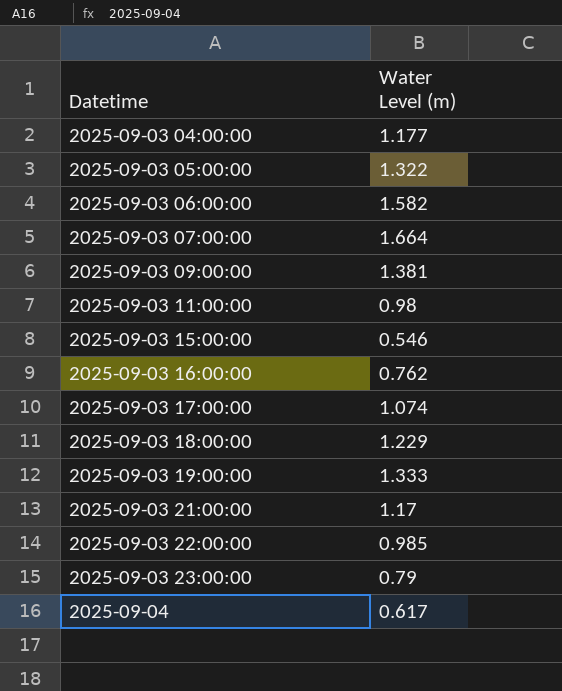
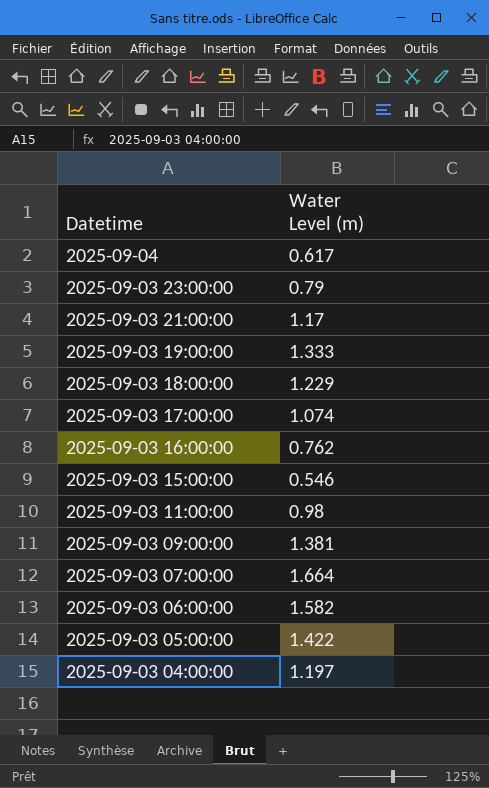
row order: Datetime ascending -> Datetime descending
row 2025-09-03 22:00:00: 0.985 -> none
2025-09-03 05:00:00 | Water Level (m): 1.322 -> 1.422
2025-09-03 04:00:00 | Water Level (m): 1.177 -> 1.197

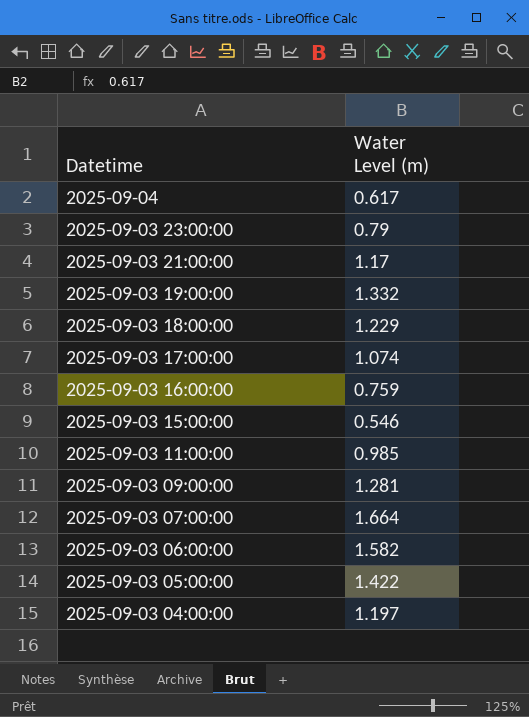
2025-09-03 19:00:00 | Water Level (m): 1.333 -> 1.332
2025-09-03 16:00:00 | Water Level (m): 0.762 -> 0.759
2025-09-03 11:00:00 | Water Level (m): 0.98 -> 0.985
2025-09-03 09:00:00 | Water Level (m): 1.381 -> 1.281

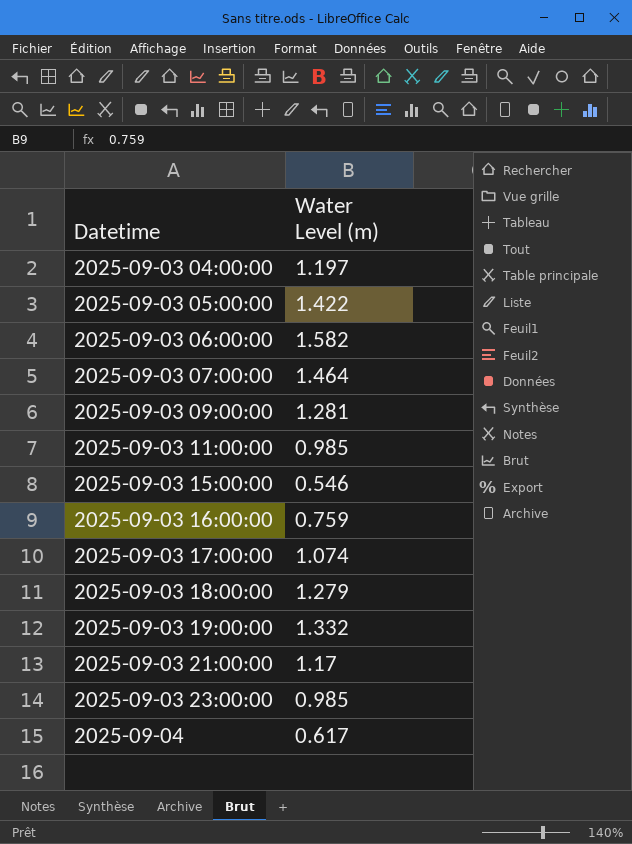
row order: Datetime descending -> Datetime ascending
2025-09-03 07:00:00 | Water Level (m): 1.664 -> 1.464
2025-09-03 18:00:00 | Water Level (m): 1.229 -> 1.279
2025-09-03 23:00:00 | Water Level (m): 0.79 -> 0.985

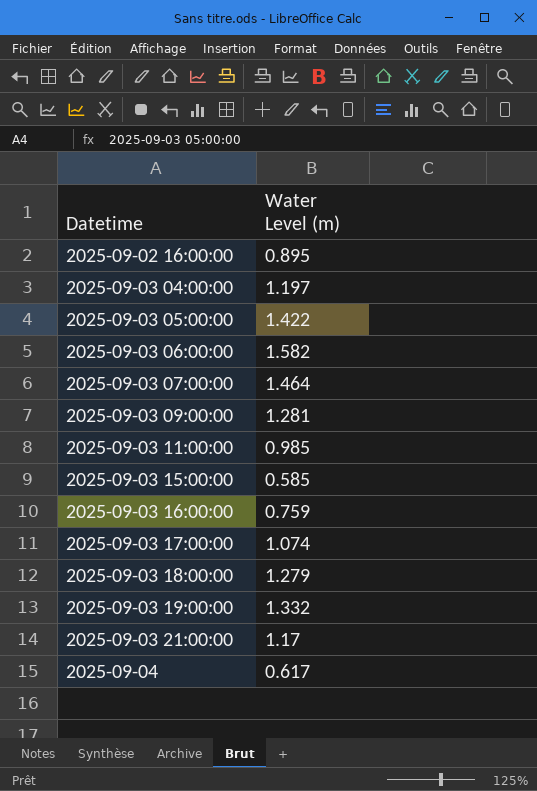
row 2025-09-03 23:00:00: 0.985 -> none
row 2025-09-02 16:00:00: none -> 0.895
2025-09-03 15:00:00 | Water Level (m): 0.546 -> 0.585

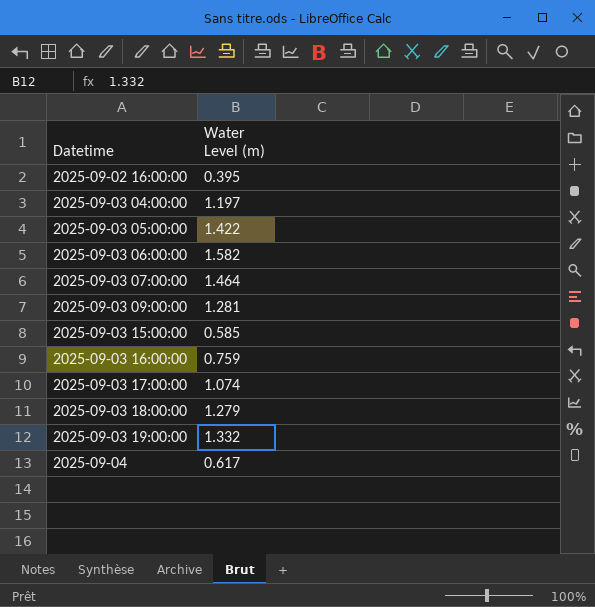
row 2025-09-03 11:00:00: 0.985 -> none
row 2025-09-03 21:00:00: 1.17 -> none
2025-09-02 16:00:00 | Water Level (m): 0.895 -> 0.395

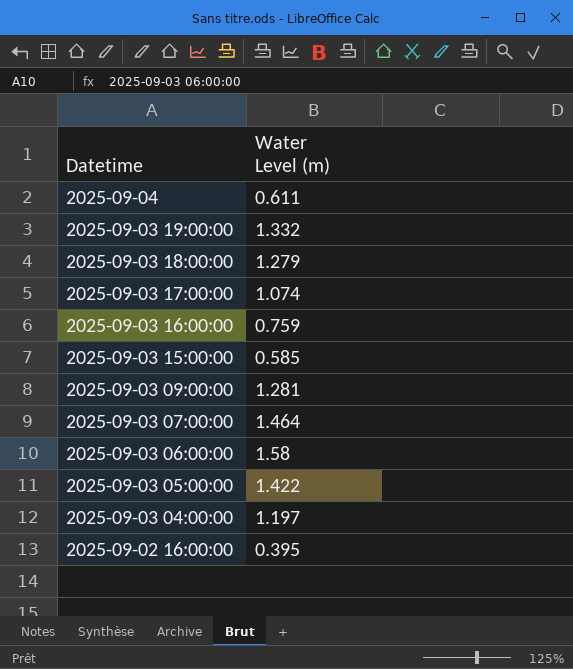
row order: Datetime ascending -> Datetime descending
2025-09-04 | Water Level (m): 0.617 -> 0.611
2025-09-03 06:00:00 | Water Level (m): 1.582 -> 1.58

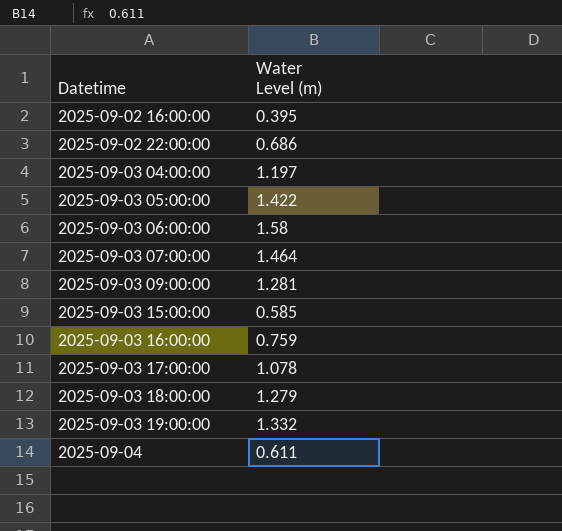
row order: Datetime descending -> Datetime ascending
row 2025-09-02 22:00:00: none -> 0.686
2025-09-03 17:00:00 | Water Level (m): 1.074 -> 1.078

